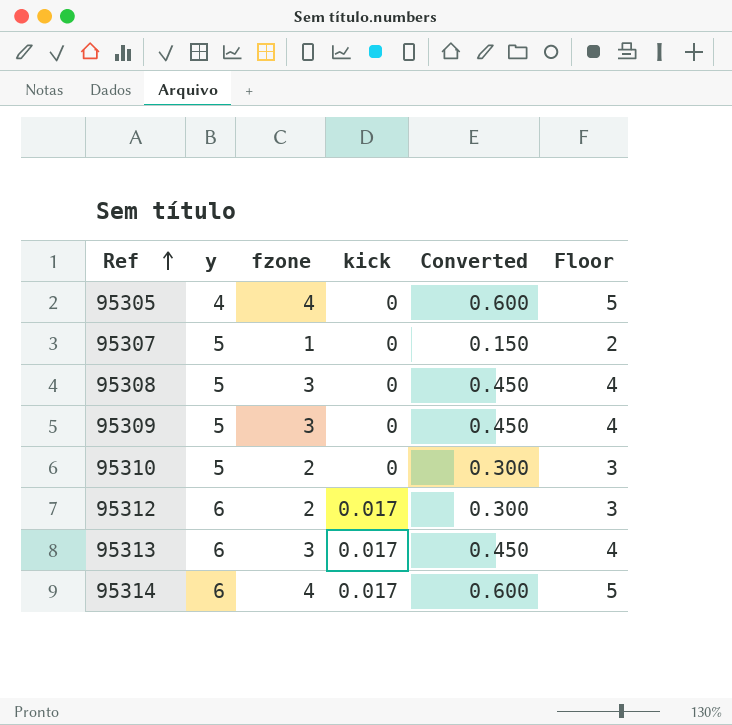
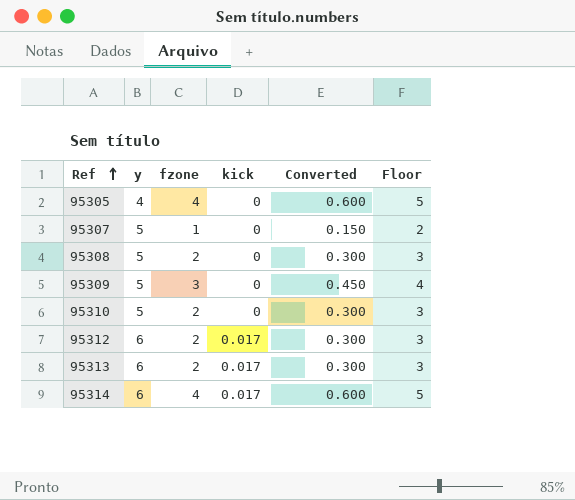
95308 | fzone: 3 -> 2
95308 | Converted: 0.450 -> 0.300
95308 | Floor: 4 -> 3
95313 | fzone: 3 -> 2
95313 | Converted: 0.450 -> 0.300
95313 | Floor: 4 -> 3

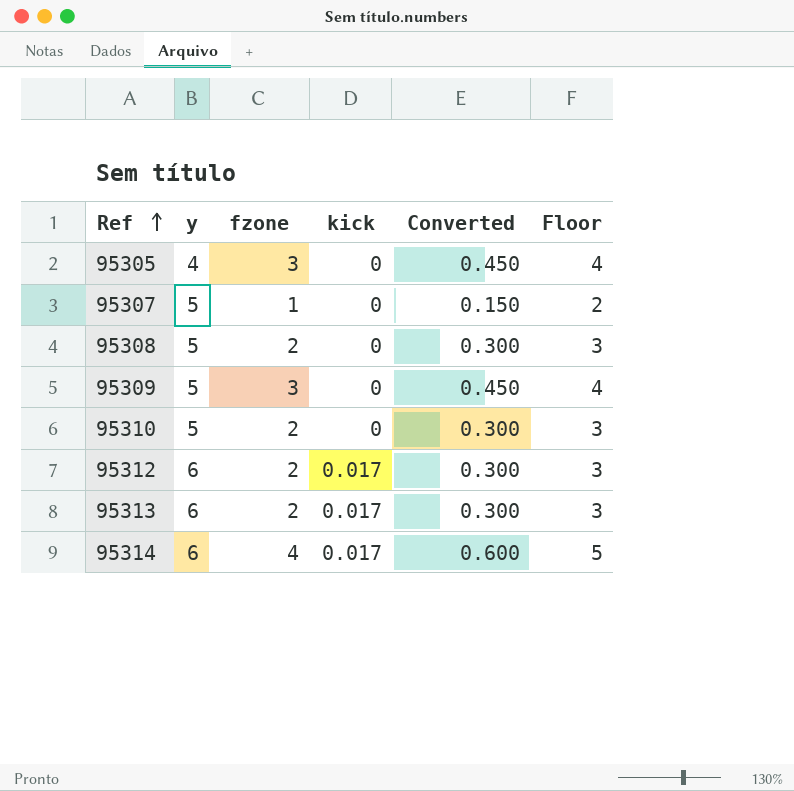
95305 | fzone: 4 -> 3
95305 | Converted: 0.600 -> 0.450
95305 | Floor: 5 -> 4

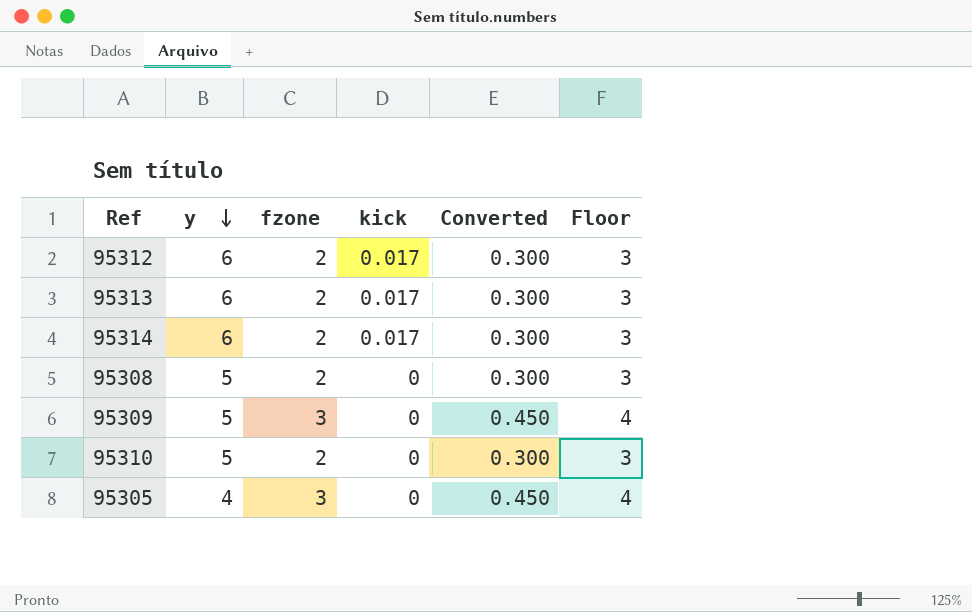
row order: Ref ascending -> y descending
row 95307: 5 | 1 | 0 | 0.150 | 2 -> none
95314 | fzone: 4 -> 2
95314 | Converted: 0.600 -> 0.300
95314 | Floor: 5 -> 3

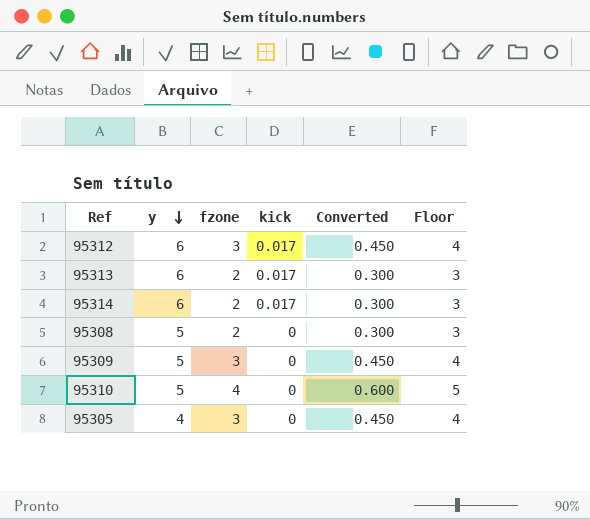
95312 | fzone: 2 -> 3
95312 | Converted: 0.300 -> 0.450
95312 | Floor: 3 -> 4
95310 | fzone: 2 -> 4
95310 | Converted: 0.300 -> 0.600
95310 | Floor: 3 -> 5

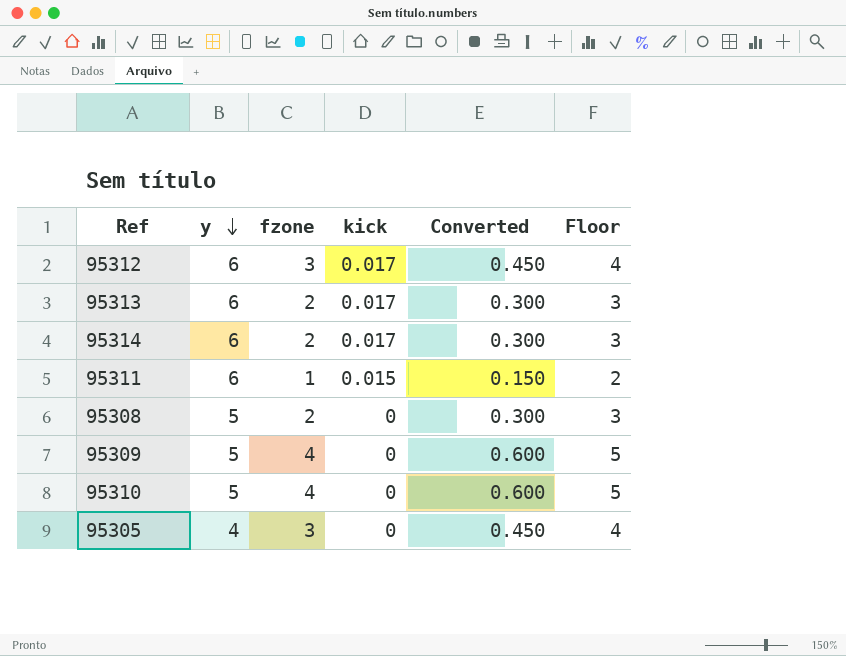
row 95311: none -> 6 | 1 | 0.015 | 0.150 | 2
95309 | fzone: 3 -> 4
95309 | Converted: 0.450 -> 0.600
95309 | Floor: 4 -> 5

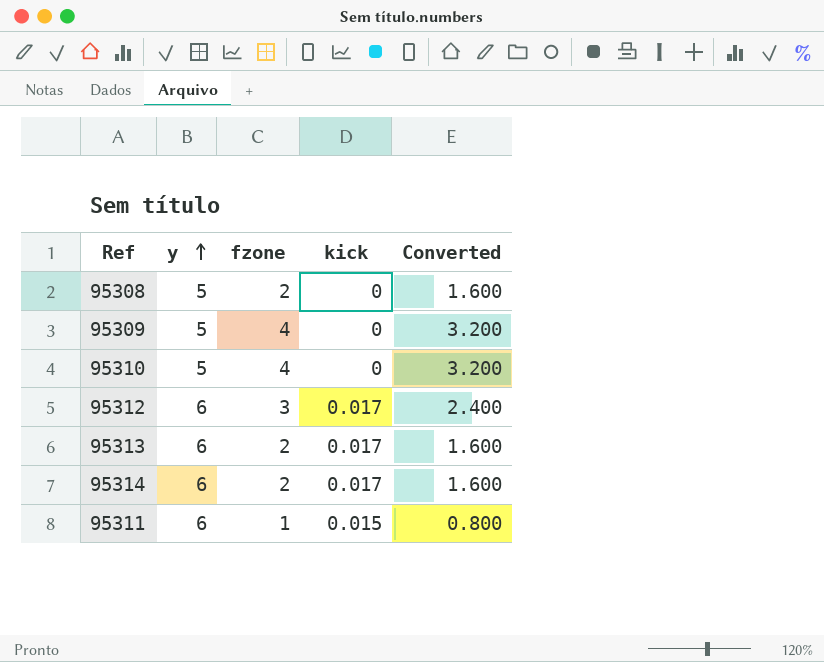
row order: y descending -> y ascending
column Floor | formula: [fzone] + 1 -> none
column Converted | formula: [fzone] * 0.15 -> [fzone] * 0.8
row 95305: 4 | 3 | 0 | 0.450 | 4 -> none

